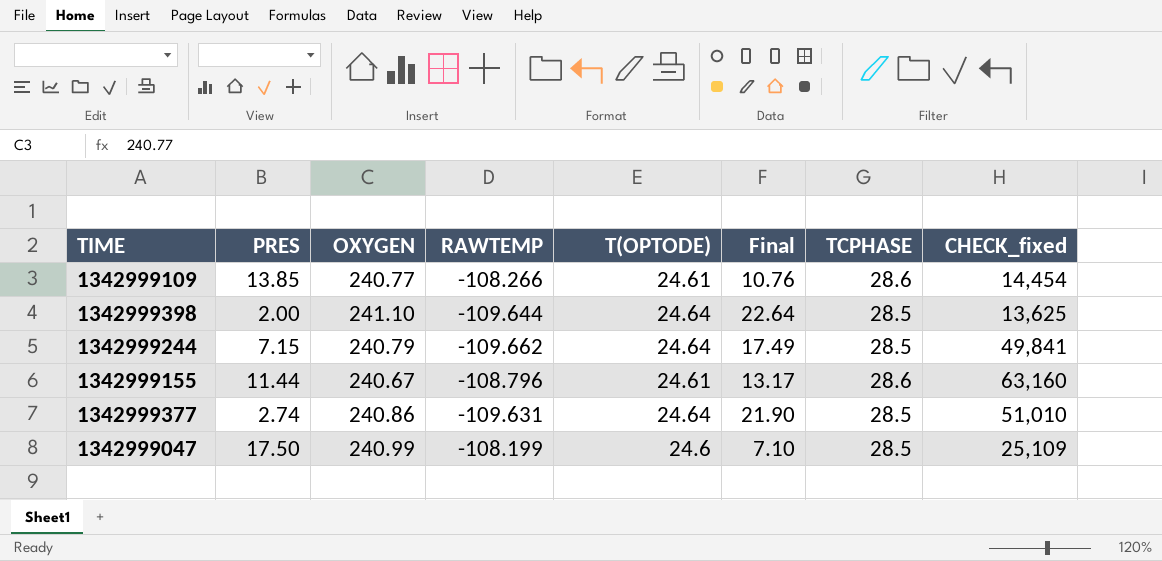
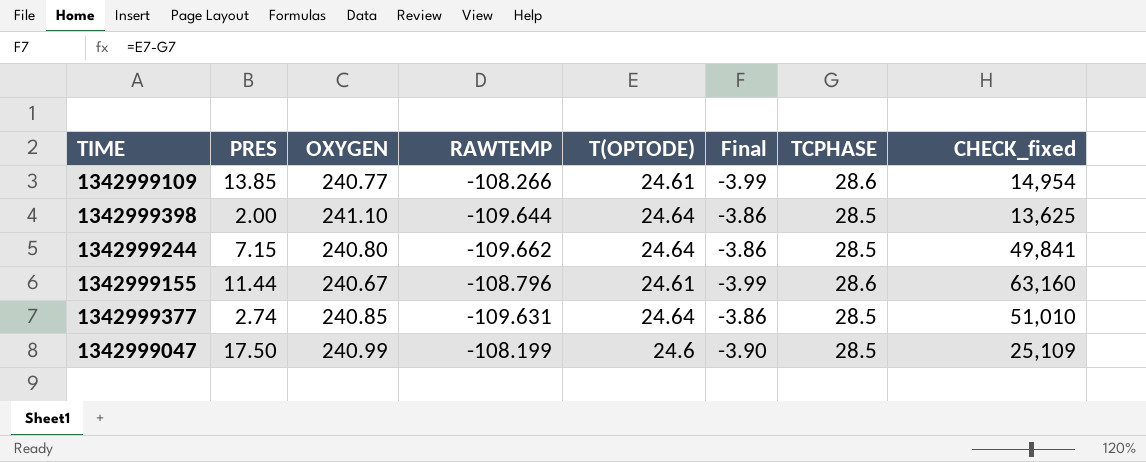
column Final | formula: [T(OPTODE)] - [PRES] -> [T(OPTODE)] - [TCPHASE]
1342999109 | CHECK_fixed: 14,454 -> 14,954
1342999244 | OXYGEN: 240.79 -> 240.80
1342999377 | OXYGEN: 240.86 -> 240.85

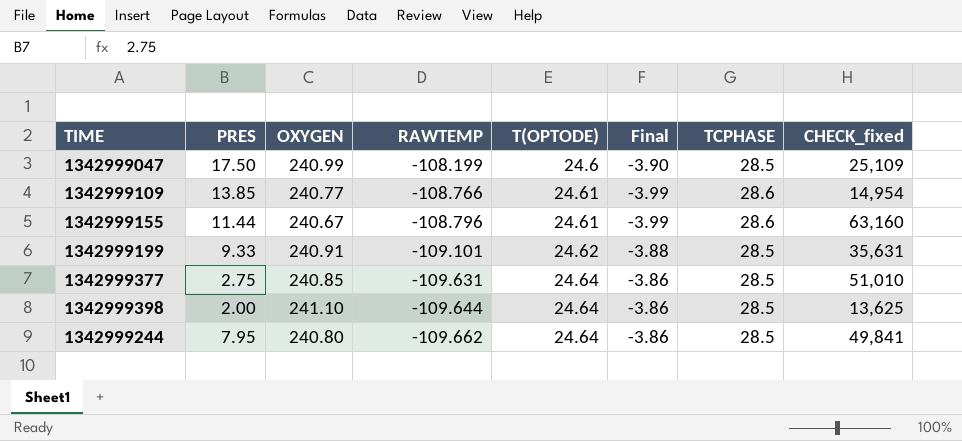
row order: none -> RAWTEMP descending
1342999109 | RAWTEMP: -108.266 -> -108.766
row 1342999199: none -> 9.33 | 240.91 | -109.101 | 24.62 | -3.88 | 28.5 | 35,631
1342999377 | PRES: 2.74 -> 2.75
1342999244 | PRES: 7.15 -> 7.95

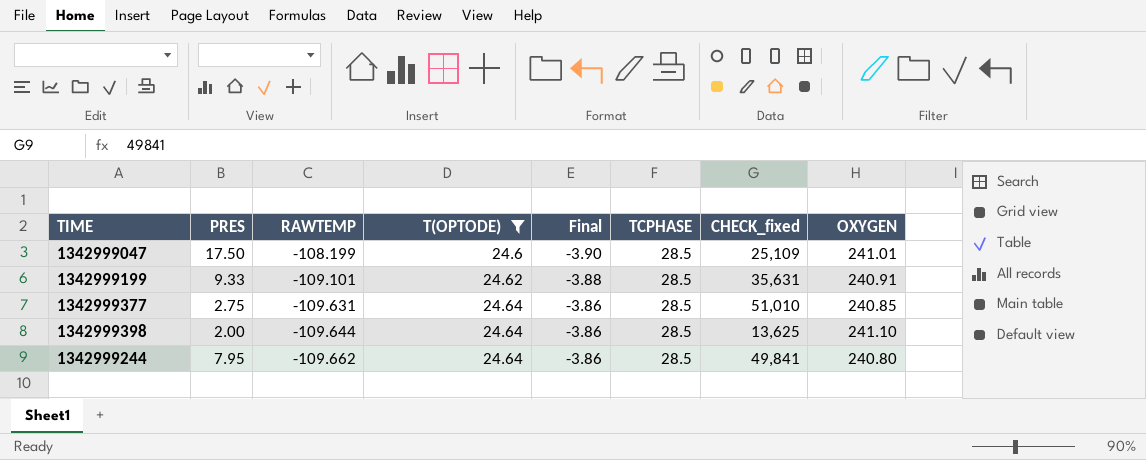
filter: none -> T(OPTODE) != 24.61
column OXYGEN | position: 3 -> 8
1342999047 | OXYGEN: 240.99 -> 241.01

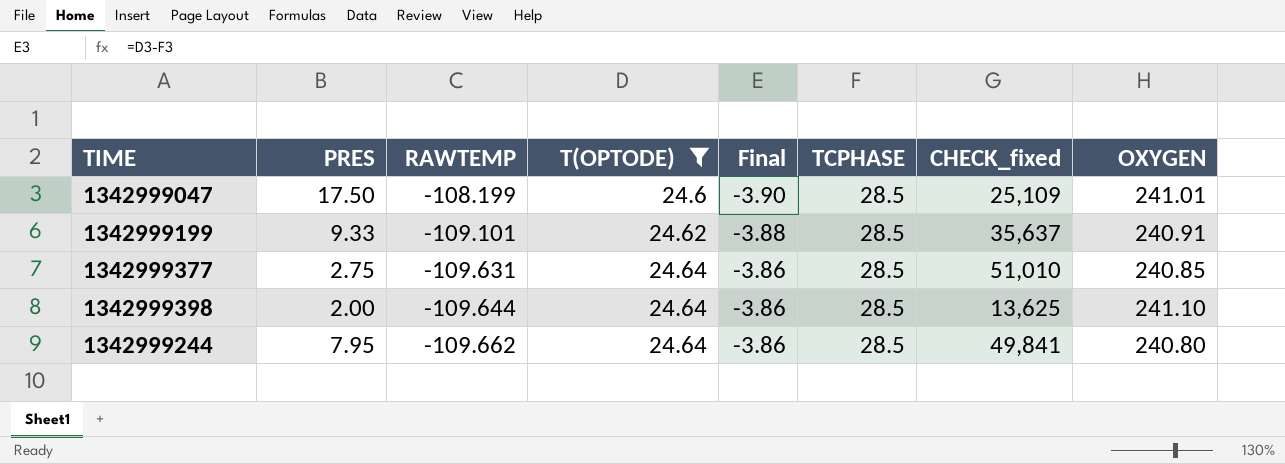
1342999199 | CHECK_fixed: 35,631 -> 35,637

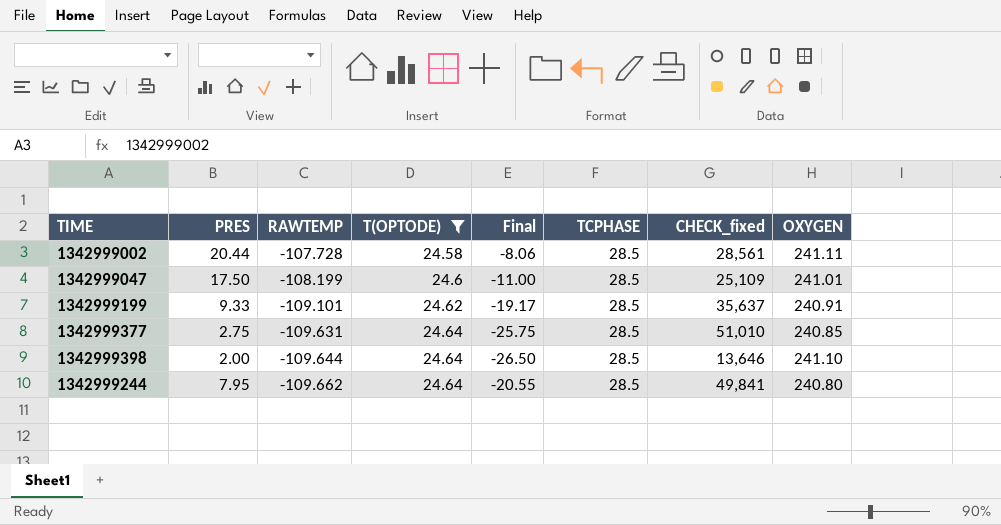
column Final | formula: [T(OPTODE)] - [TCPHASE] -> [PRES] - [TCPHASE]
row 1342999002: none -> 20.44 | -107.728 | 24.58 | -8.06 | 28.5 | 28,561 | 241.11
1342999398 | CHECK_fixed: 13,625 -> 13,646

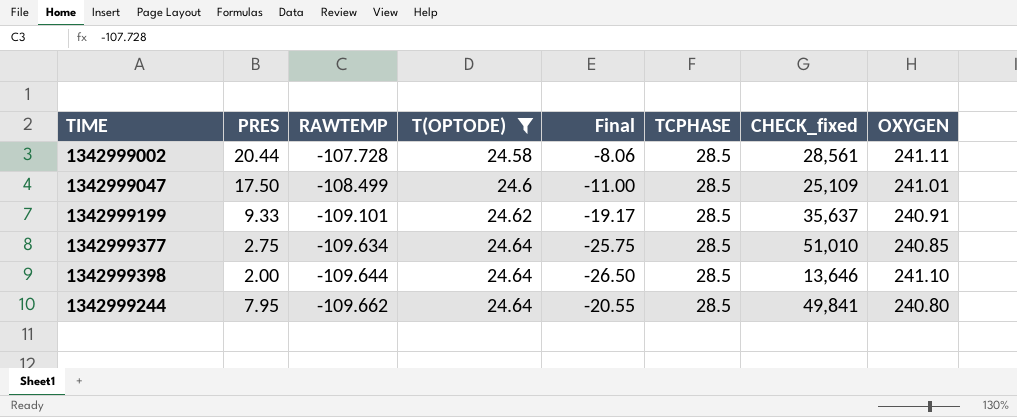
1342999047 | RAWTEMP: -108.199 -> -108.499
1342999377 | RAWTEMP: -109.631 -> -109.634

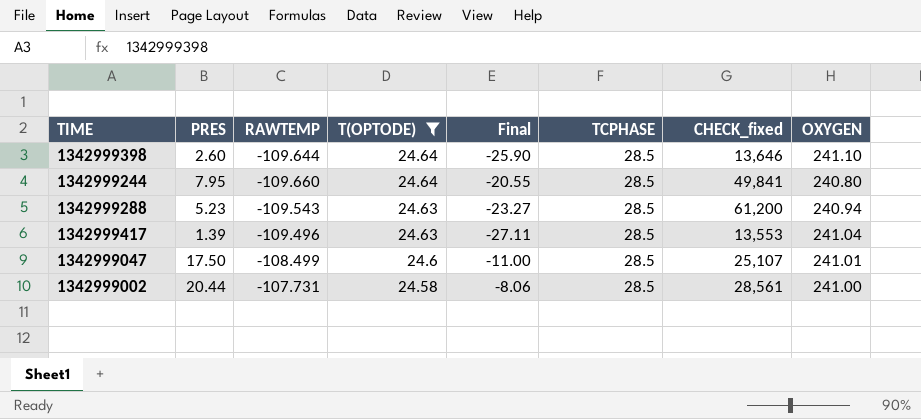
row order: RAWTEMP descending -> T(OPTODE) descending
row 1342999199: 9.33 | -109.101 | 24.62 | -19.17 | 28.5 | 35,637 | 240.91 -> none
row 1342999377: 2.75 | -109.634 | 24.64 | -25.75 | 28.5 | 51,010 | 240.85 -> none
1342999398 | PRES: 2.00 -> 2.60
1342999398 | Final: -26.50 -> -25.90
1342999244 | RAWTEMP: -109.662 -> -109.660
row 1342999288: none -> 5.23 | -109.543 | 24.63 | -23.27 | 28.5 | 61,200 | 240.94
row 1342999417: none -> 1.39 | -109.496 | 24.63 | -27.11 | 28.5 | 13,553 | 241.04
1342999047 | CHECK_fixed: 25,109 -> 25,107
1342999002 | RAWTEMP: -107.728 -> -107.731
1342999002 | OXYGEN: 241.11 -> 241.00

